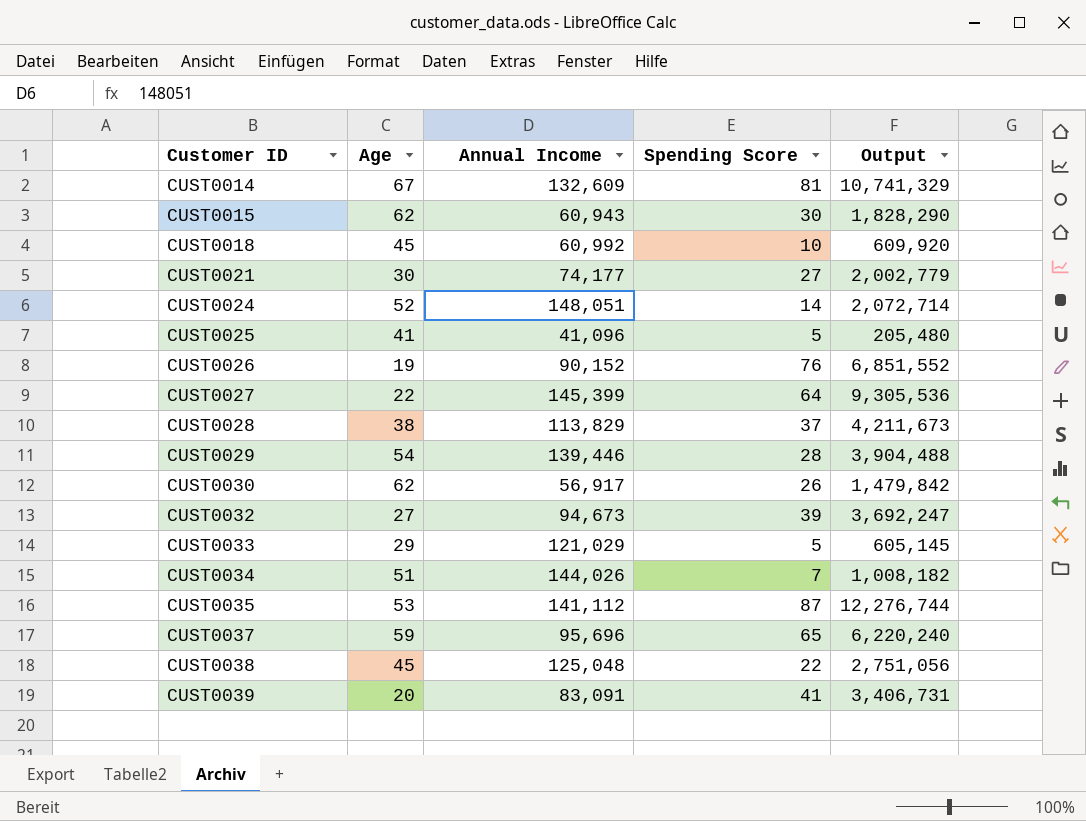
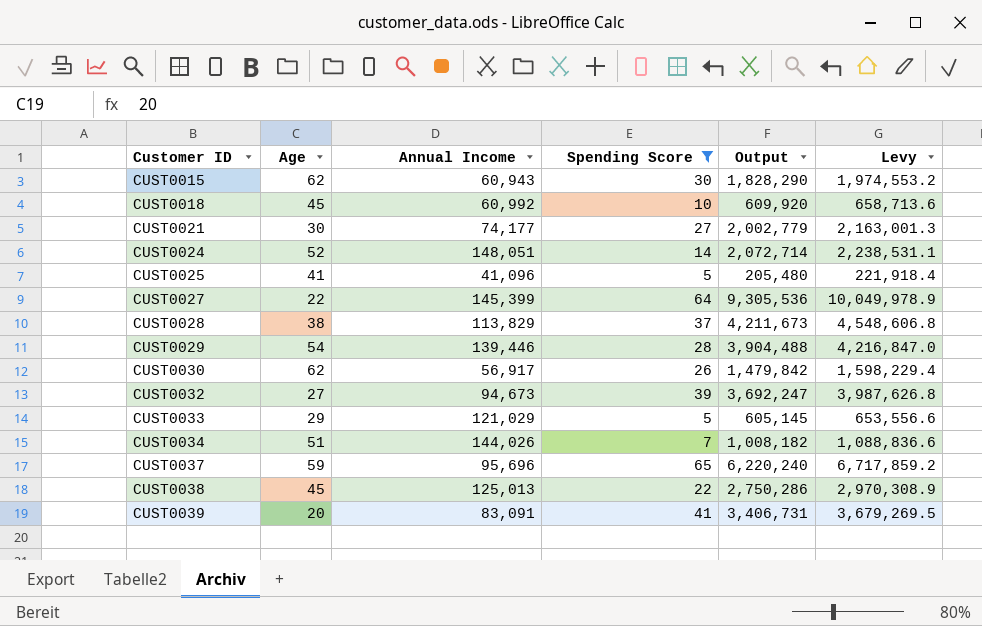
filter: none -> Spending Score <= 65
column Levy | formula: none -> [Output] * 1.08
CUST0038 | Annual Income: 125,048 -> 125,013
CUST0038 | Output: 2,751,056 -> 2,750,286

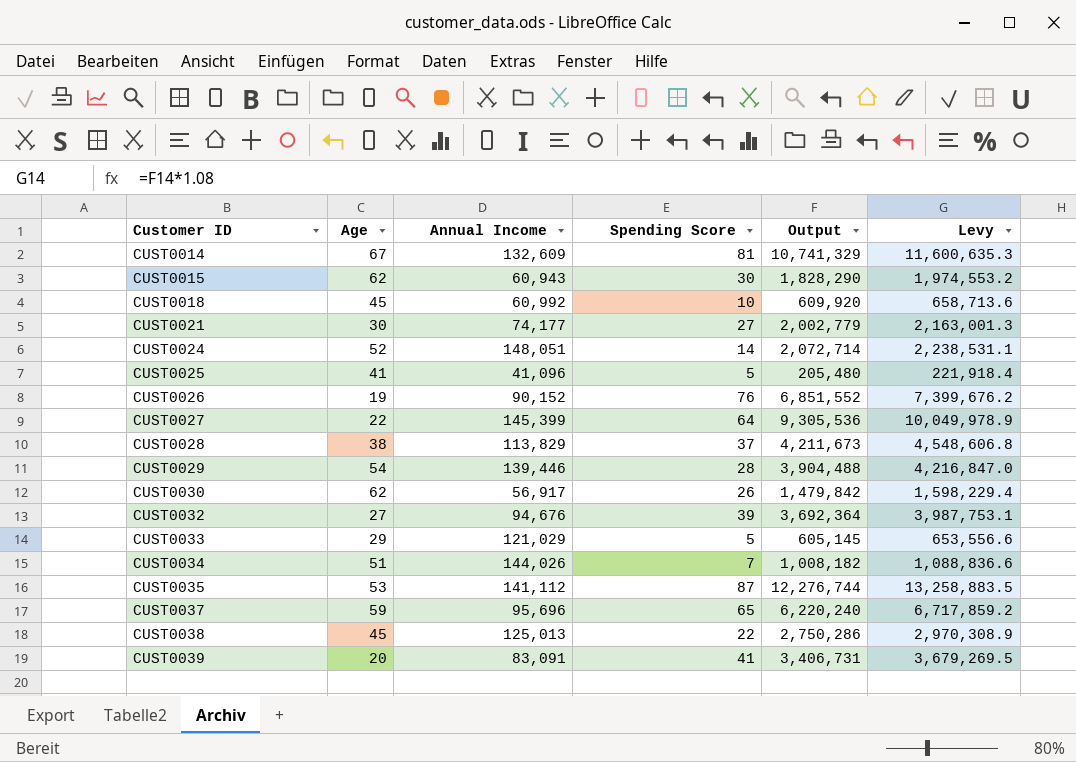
filter: Spending Score <= 65 -> none
CUST0032 | Annual Income: 94,673 -> 94,676
CUST0032 | Output: 3,692,247 -> 3,692,364
CUST0032 | Levy: 3,987,626.8 -> 3,987,753.1

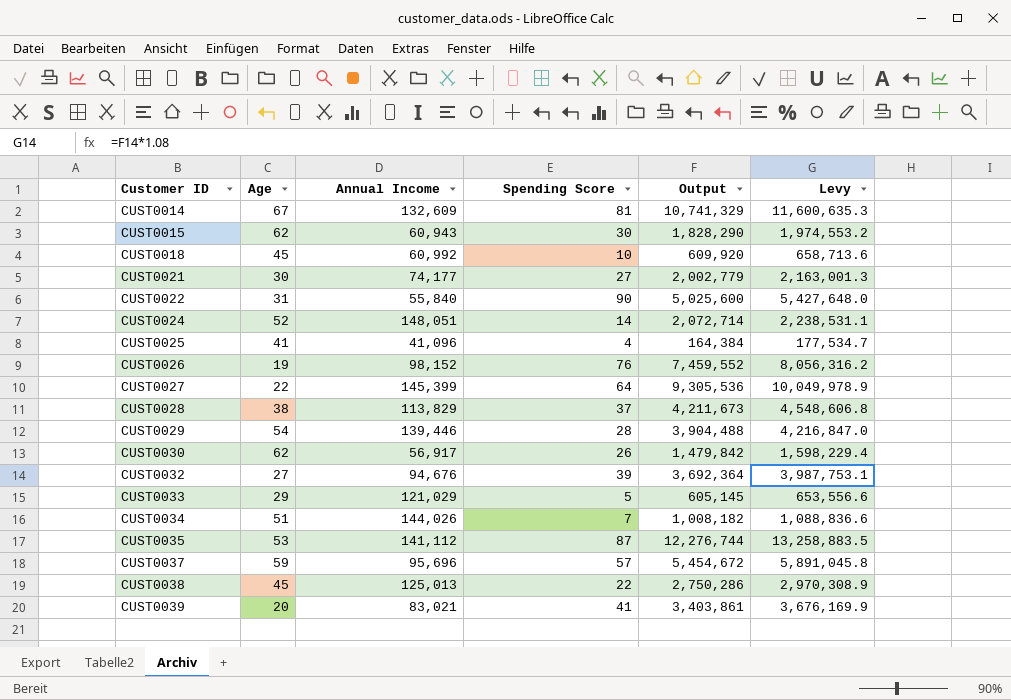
row CUST0022: none -> 31 | 55,840 | 90 | 5,025,600 | 5,427,648.0
CUST0025 | Spending Score: 5 -> 4
CUST0025 | Output: 205,480 -> 164,384
CUST0025 | Levy: 221,918.4 -> 177,534.7
CUST0026 | Annual Income: 90,152 -> 98,152
CUST0026 | Output: 6,851,552 -> 7,459,552
CUST0026 | Levy: 7,399,676.2 -> 8,056,316.2
CUST0037 | Spending Score: 65 -> 57
CUST0037 | Output: 6,220,240 -> 5,454,672
CUST0037 | Levy: 6,717,859.2 -> 5,891,045.8
CUST0039 | Annual Income: 83,091 -> 83,021
CUST0039 | Output: 3,406,731 -> 3,403,861
CUST0039 | Levy: 3,679,269.5 -> 3,676,169.9

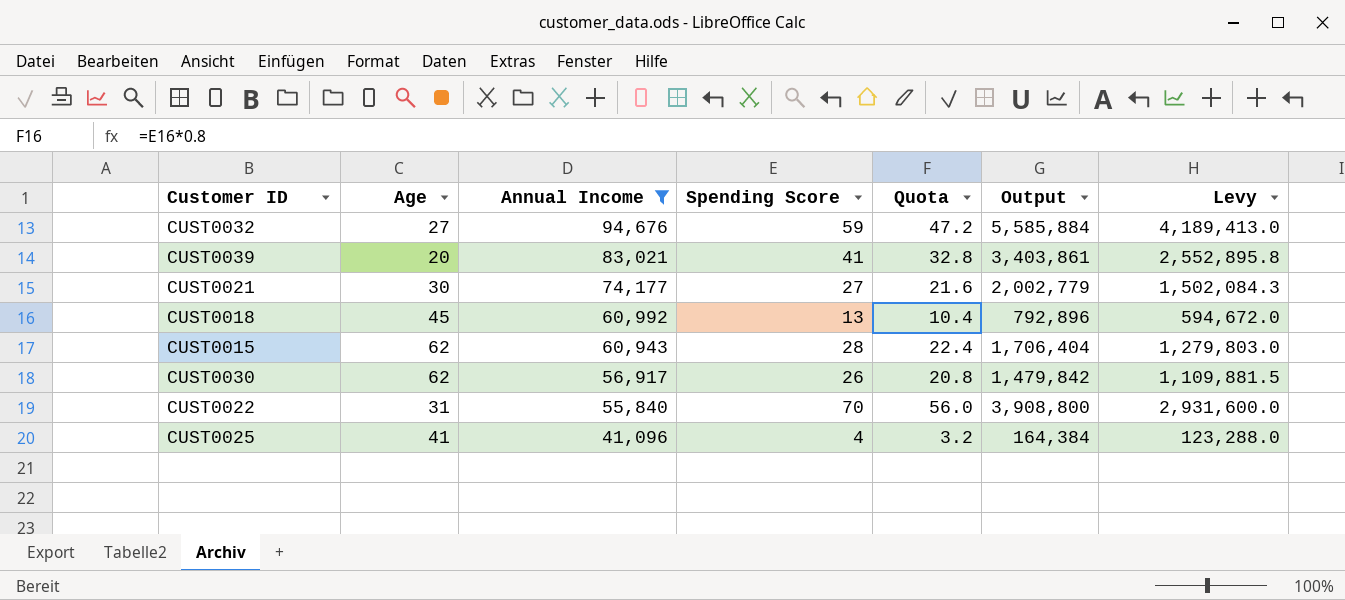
filter: none -> Annual Income <= 94,676
row order: Customer ID ascending -> Annual Income descending
column Quota | formula: none -> [Spending Score] * 0.8
column Levy | formula: [Output] * 1.08 -> [Output] * 0.75
CUST0032 | Spending Score: 39 -> 59
CUST0032 | Output: 3,692,364 -> 5,585,884
CUST0018 | Spending Score: 10 -> 13
CUST0018 | Output: 609,920 -> 792,896
CUST0015 | Spending Score: 30 -> 28
CUST0015 | Output: 1,828,290 -> 1,706,404
CUST0022 | Spending Score: 90 -> 70
CUST0022 | Output: 5,025,600 -> 3,908,800

